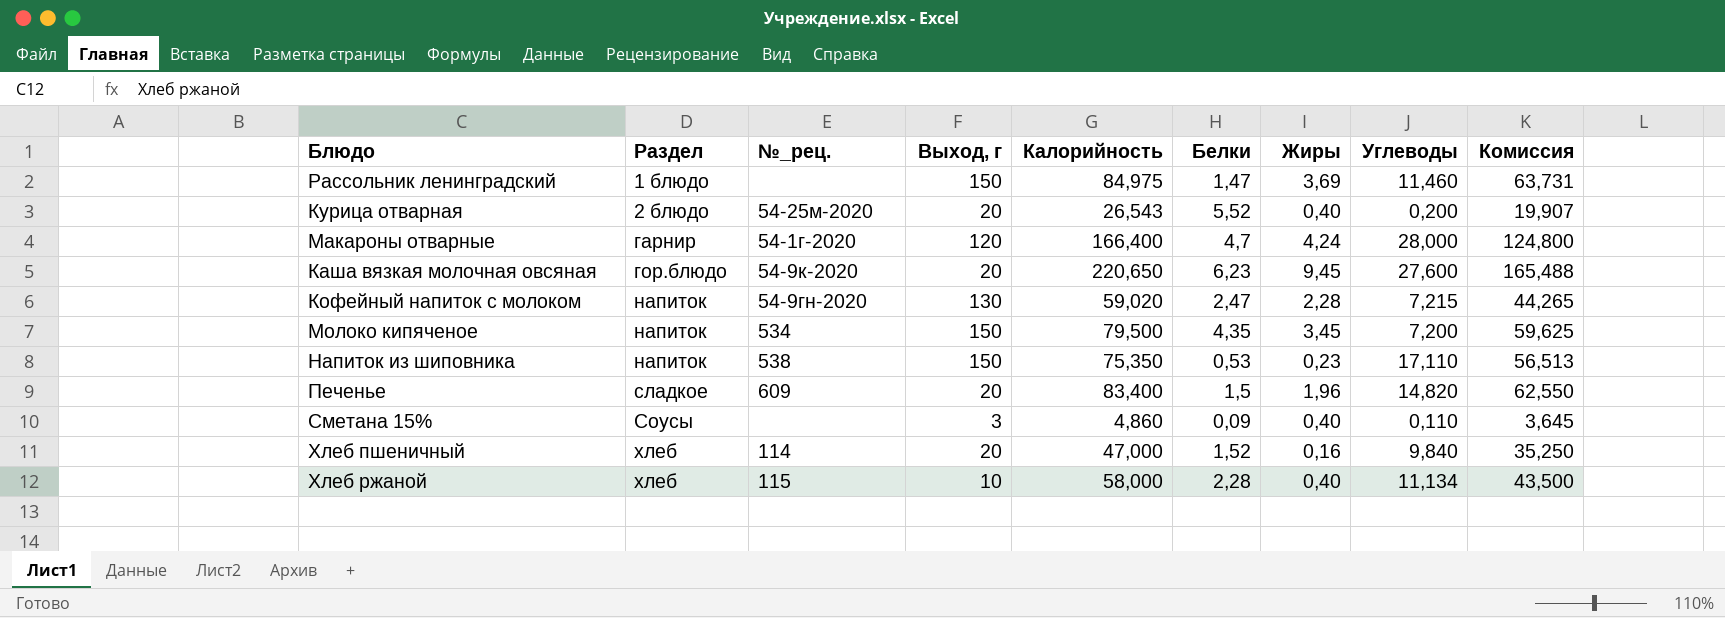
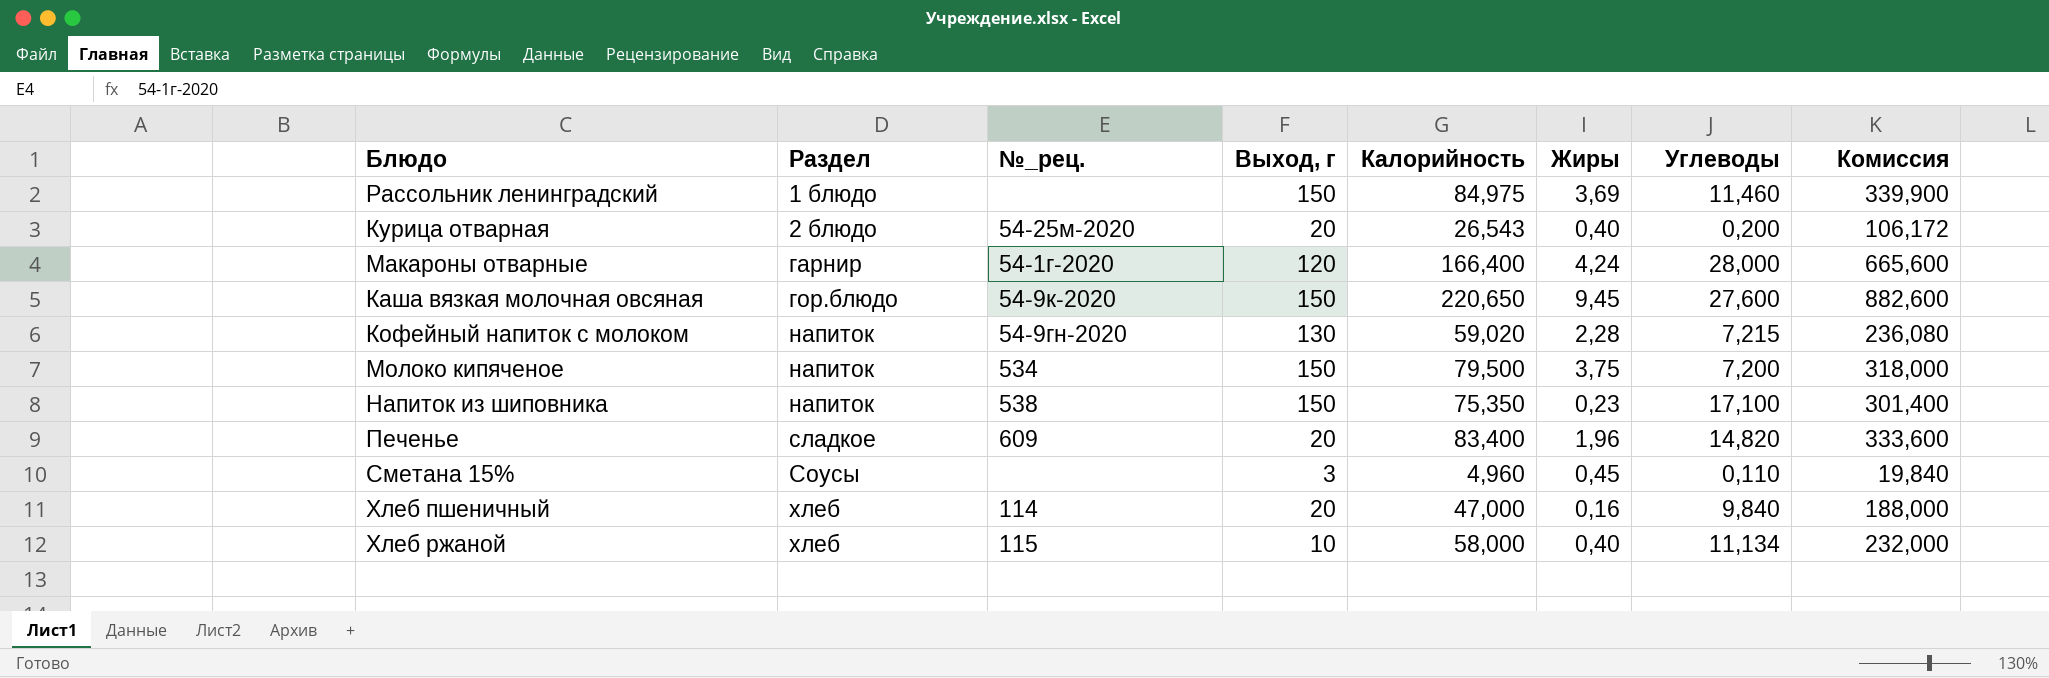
column Белки | position: 6 -> none
column Комиссия | formula: [Калорийность] * 0,75 -> [Калорийность] * 4
Каша вязкая молочная овсяная | Выход, г: 20 -> 150
Молоко кипяченое | Жиры: 3,45 -> 3,75
Напиток из шиповника | Углеводы: 17,110 -> 17,100
Сметана 15% | Калорийность: 4,860 -> 4,960
Сметана 15% | Жиры: 0,40 -> 0,45

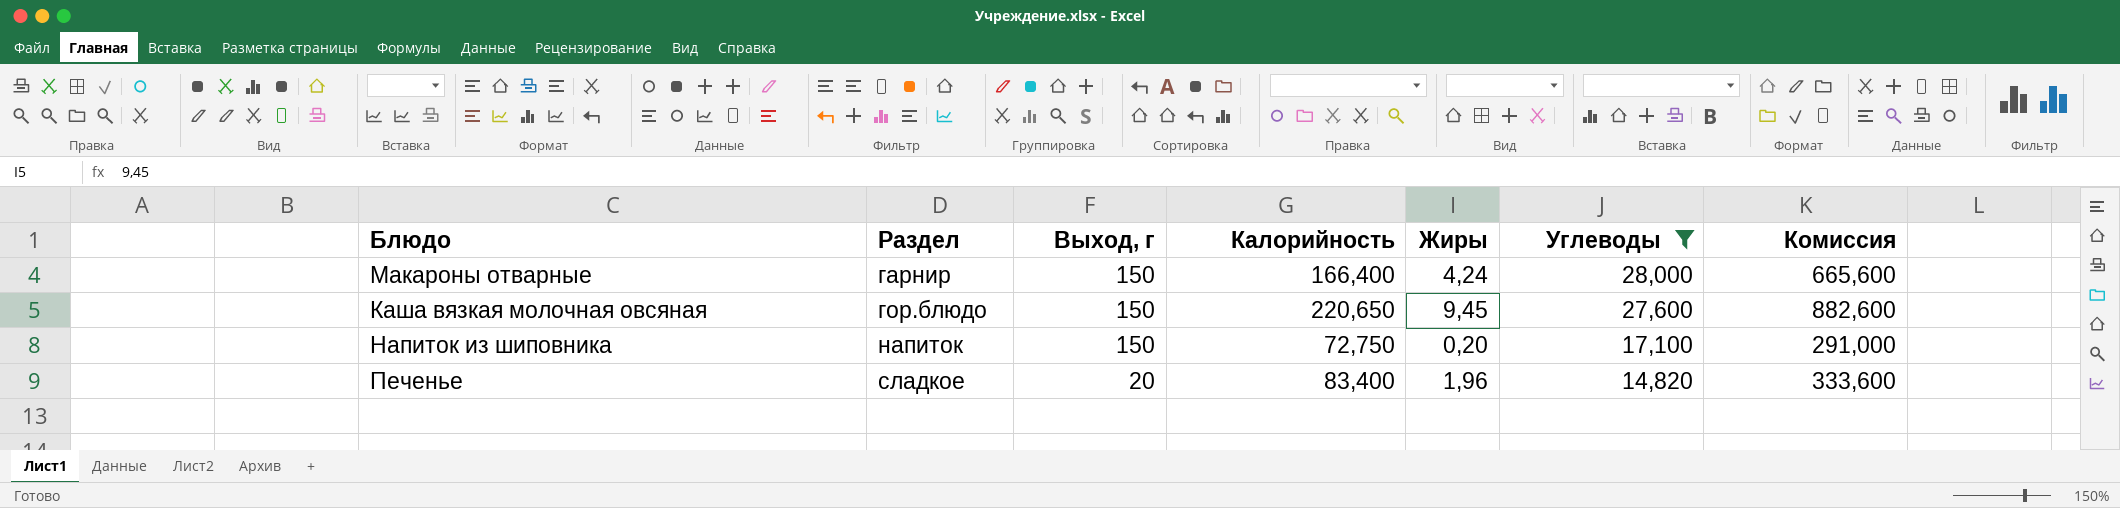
filter: none -> Углеводы >= 14,820
column №_рец. | position: 3 -> none
Макароны отварные | Выход, г: 120 -> 150
Напиток из шиповника | Калорийность: 75,350 -> 72,750
Напиток из шиповника | Жиры: 0,23 -> 0,20
Напиток из шиповника | Комиссия: 301,400 -> 291,000

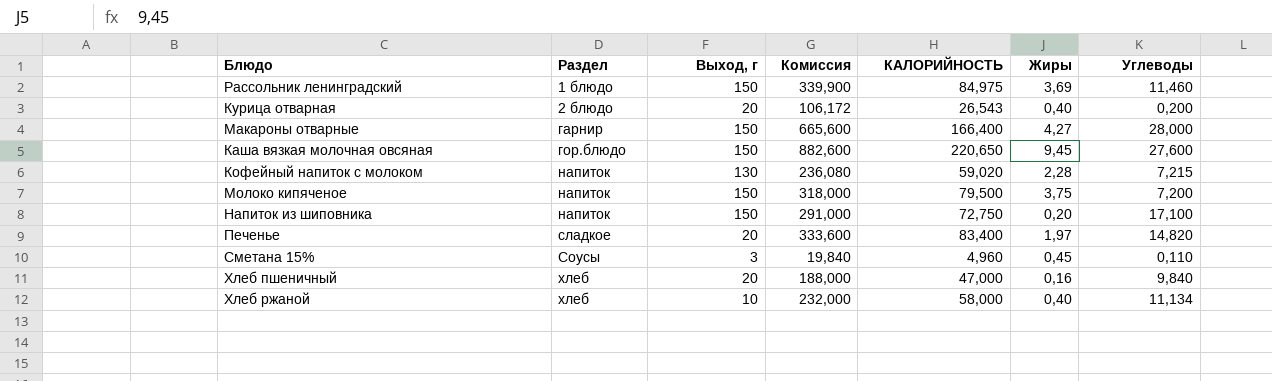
filter: Углеводы >= 14,820 -> none
column Комиссия | position: 7 -> 4
column name: Калорийность -> КАЛОРИЙНОСТЬ
Макароны отварные | Жиры: 4,24 -> 4,27
Печенье | Жиры: 1,96 -> 1,97

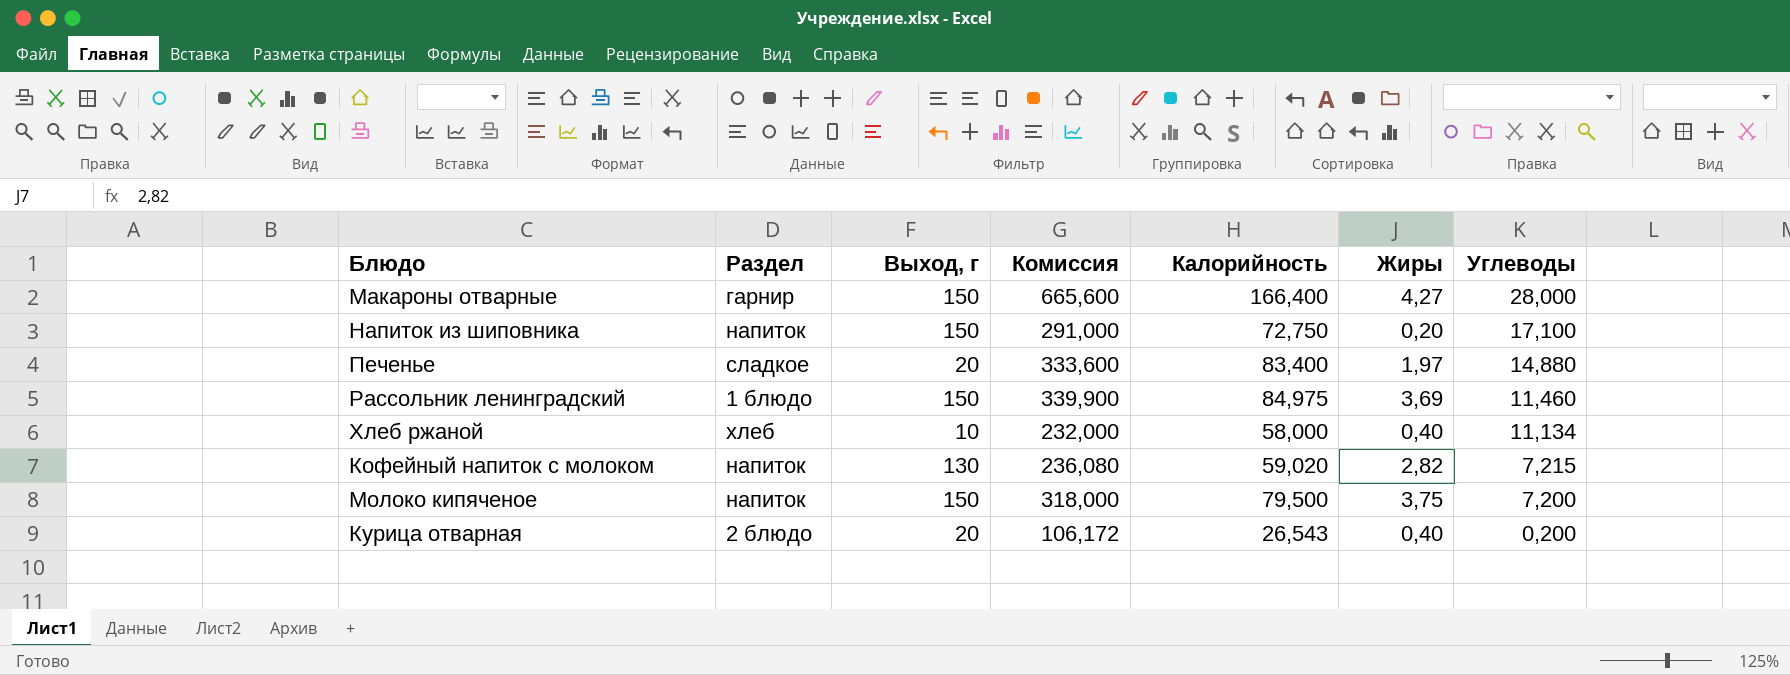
row order: Раздел ascending -> Углеводы descending
column name: КАЛОРИЙНОСТЬ -> Калорийность
row Каша вязкая молочная овсяная: гор.блюдо | 150 | 882,600 | 220,650 | 9,45 | 27,600 -> none
row Сметана 15%: Соусы | 3 | 19,840 | 4,960 | 0,45 | 0,110 -> none
row Хлеб пшеничный: хлеб | 20 | 188,000 | 47,000 | 0,16 | 9,840 -> none
Печенье | Углеводы: 14,820 -> 14,880
Кофейный напиток с молоком | Жиры: 2,28 -> 2,82

